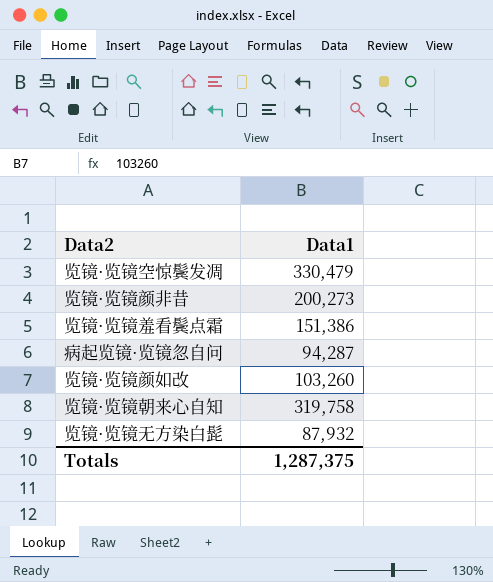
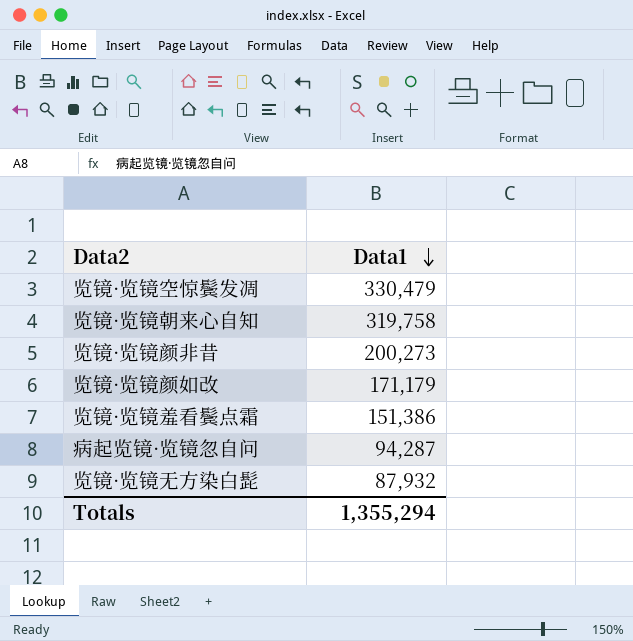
row order: none -> Data1 descending
览镜·览镜颜如改 | Data1: 103,260 -> 171,179
Totals | Data1: 1,287,375 -> 1,355,294

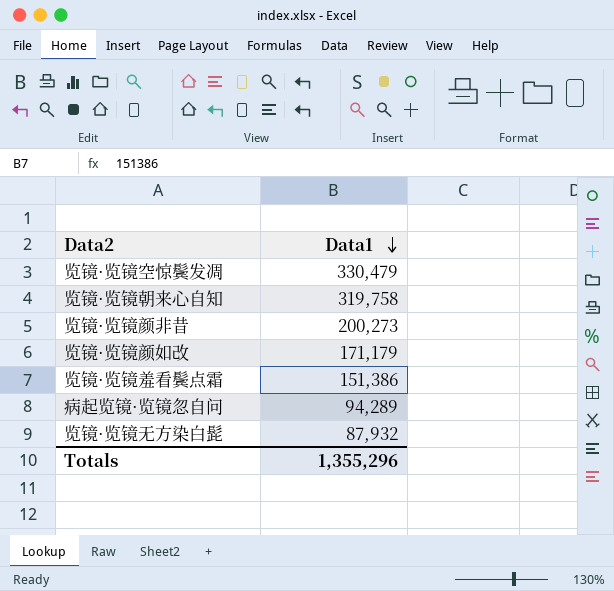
病起览镜·览镜忽自问 | Data1: 94,287 -> 94,289
Totals | Data1: 1,355,294 -> 1,355,296

